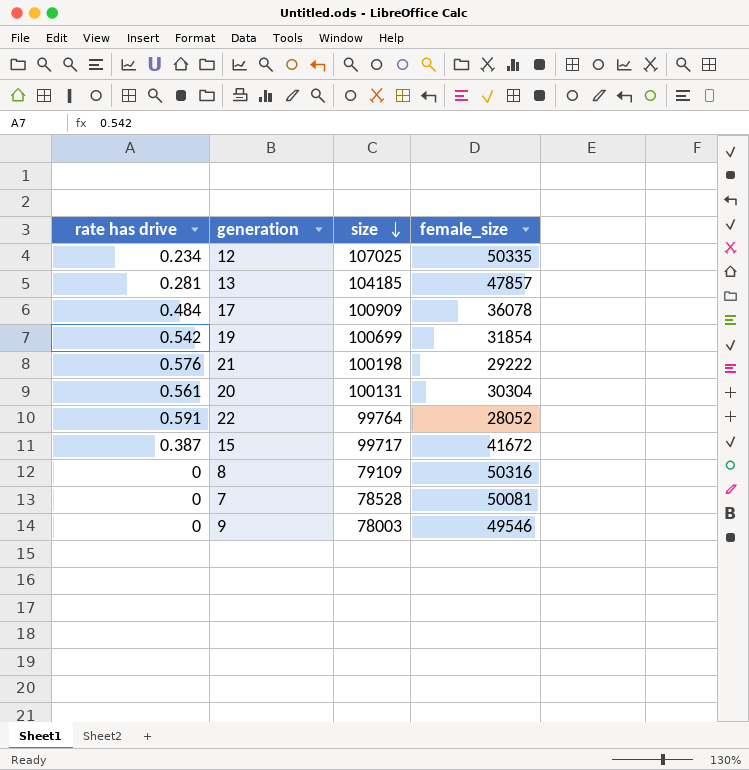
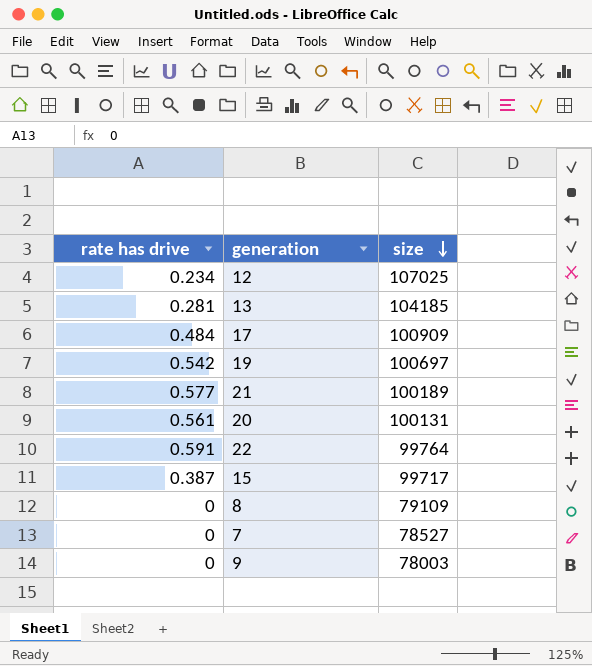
column female_size | position: 4 -> none
19 | size: 100699 -> 100697
21 | rate has drive: 0.576 -> 0.577
21 | size: 100198 -> 100189
7 | size: 78528 -> 78527

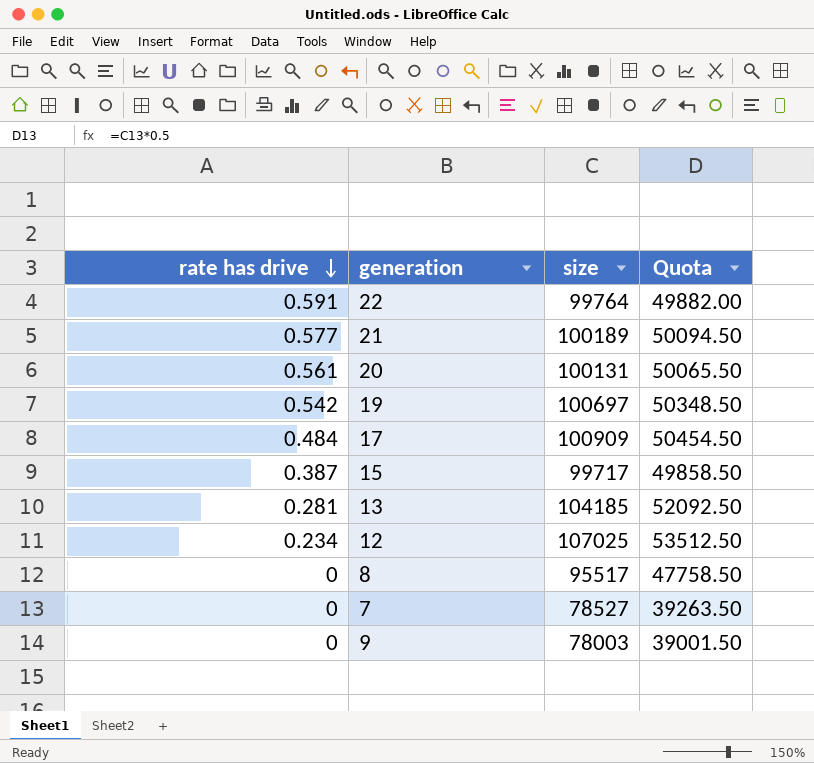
row order: size descending -> rate has drive descending
column Quota | formula: none -> [size] * 0.5
8 | size: 79109 -> 95517

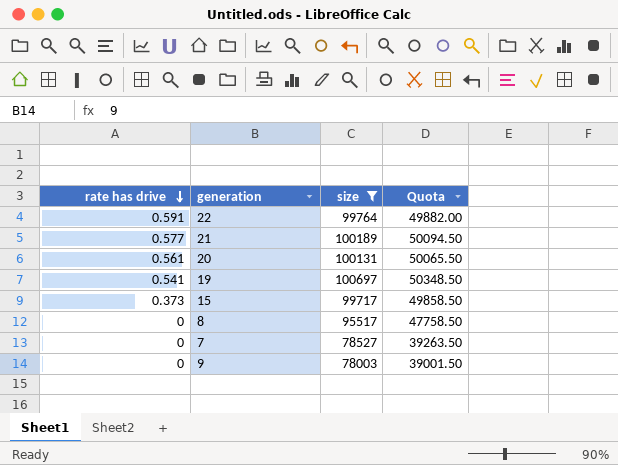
filter: none -> size <= 100697
19 | rate has drive: 0.542 -> 0.541
15 | rate has drive: 0.387 -> 0.373

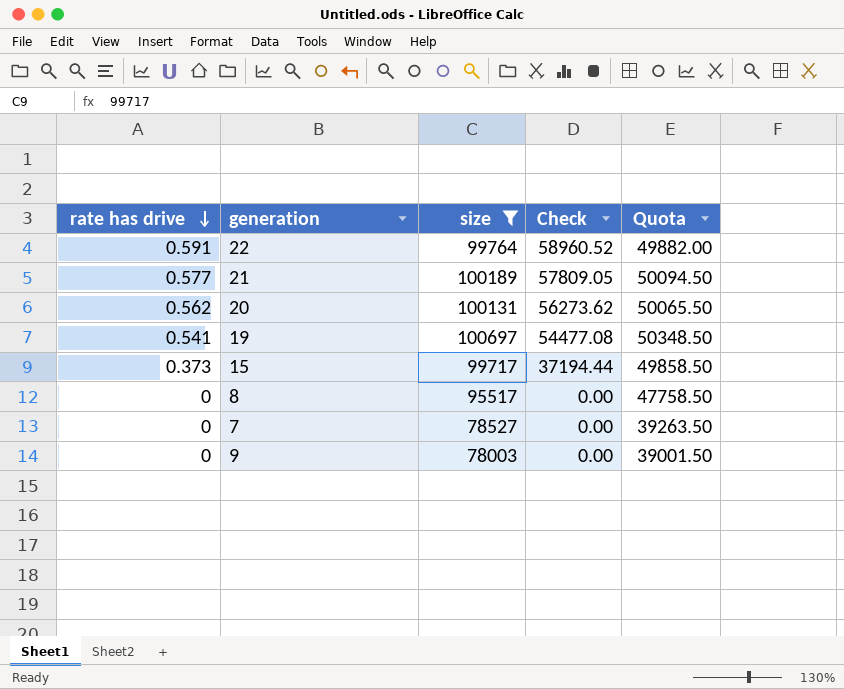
column Check | formula: none -> [rate has drive] * [size]
20 | rate has drive: 0.561 -> 0.562

